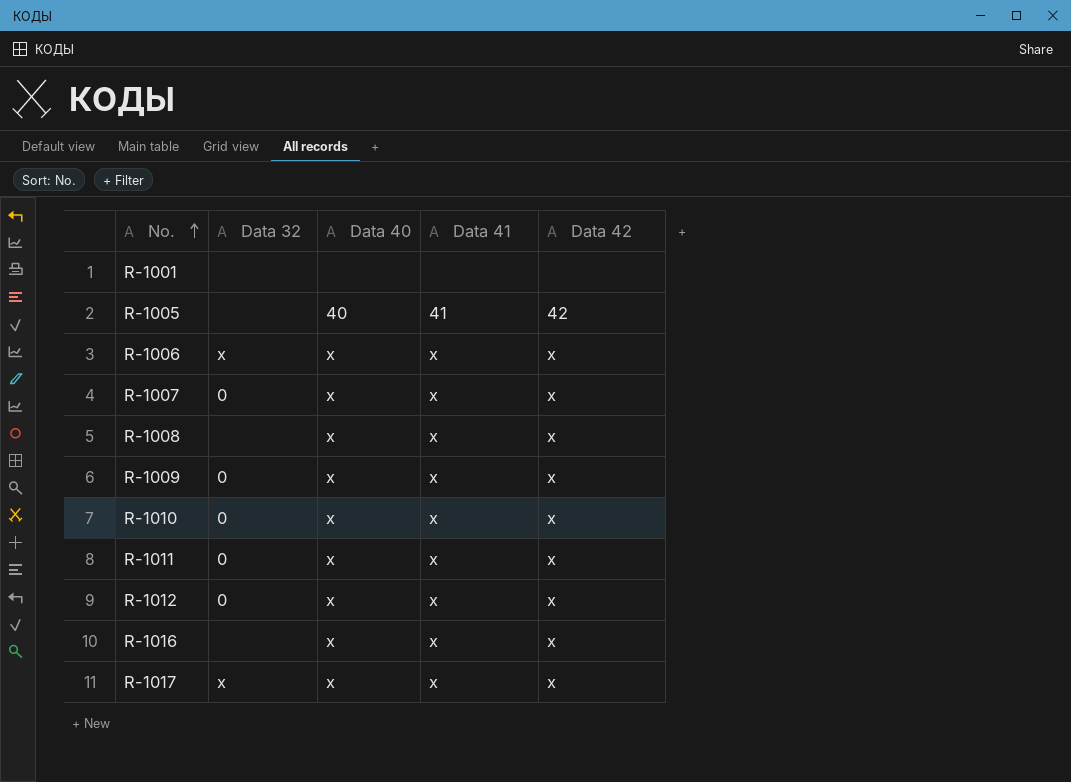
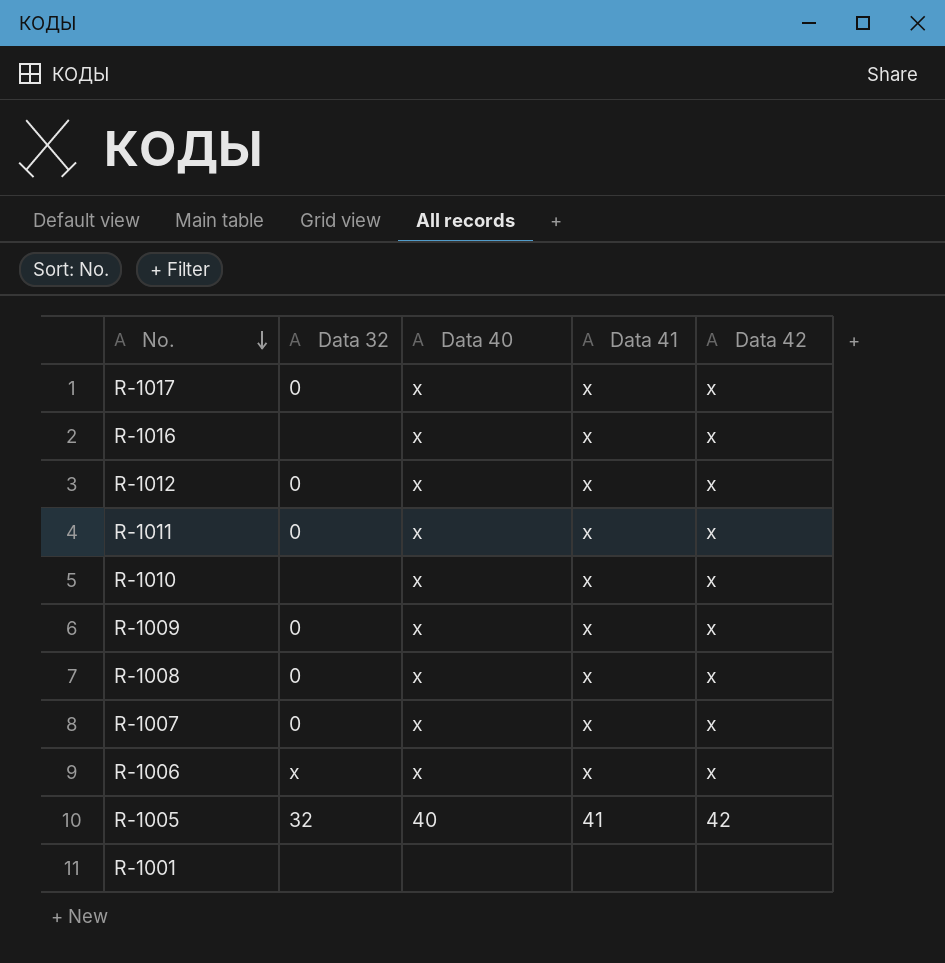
row order: No. ascending -> No. descending
R-1017 | Data 32: х -> 0
R-1010 | Data 32: 0 -> none
R-1008 | Data 32: none -> 0
R-1005 | Data 32: none -> 32

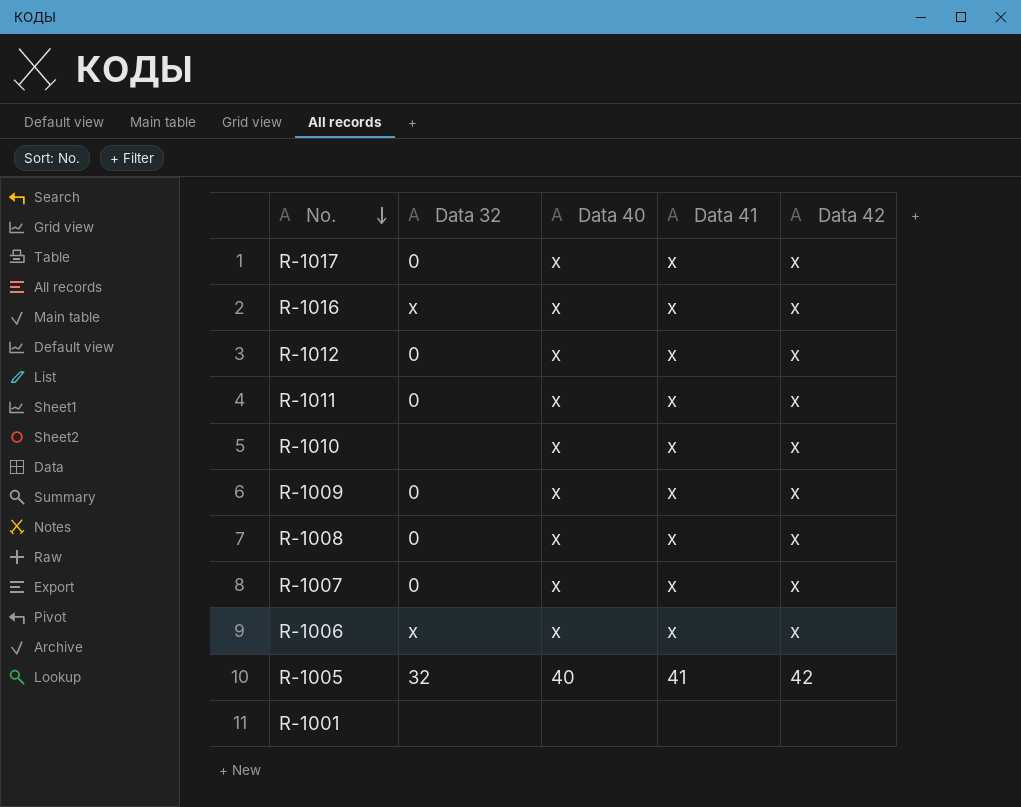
R-1016 | Data 32: none -> х

